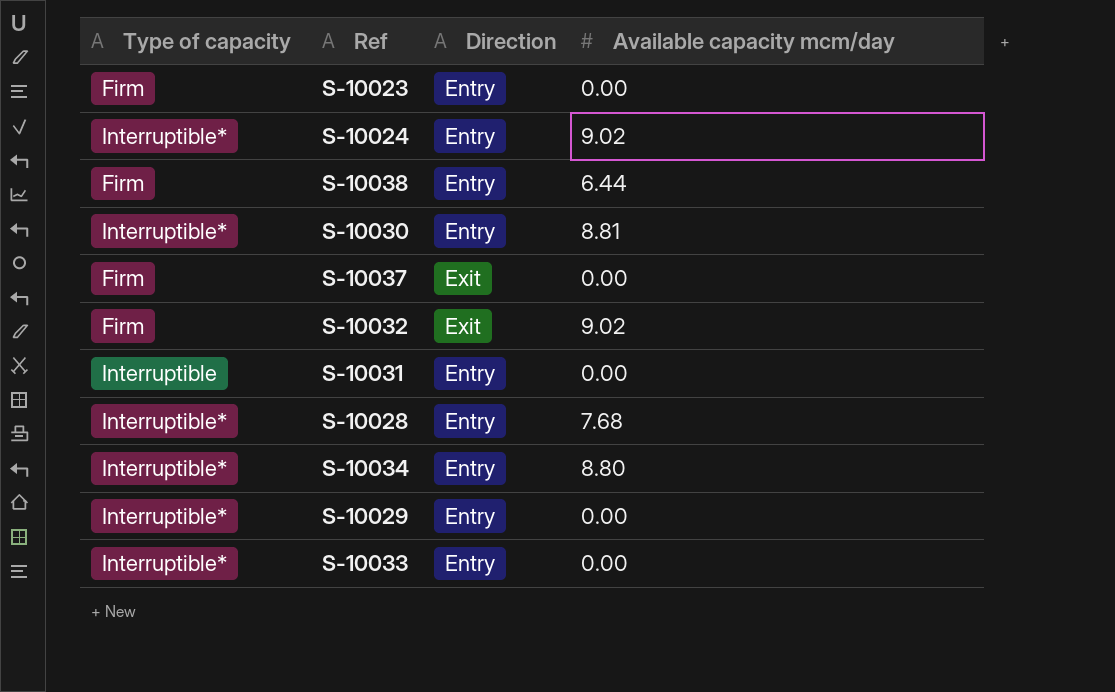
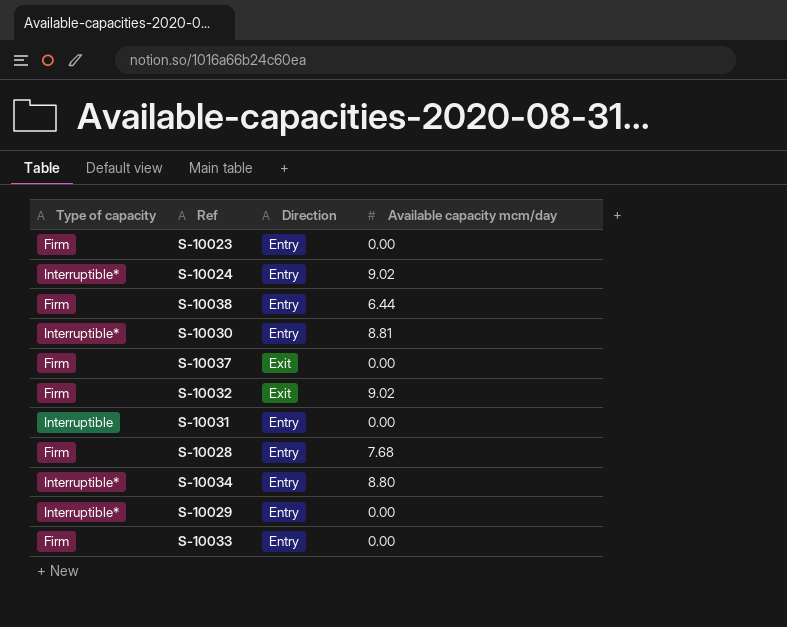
S-10028 | Type of capacity: Interruptible* -> Firm
S-10033 | Type of capacity: Interruptible* -> Firm

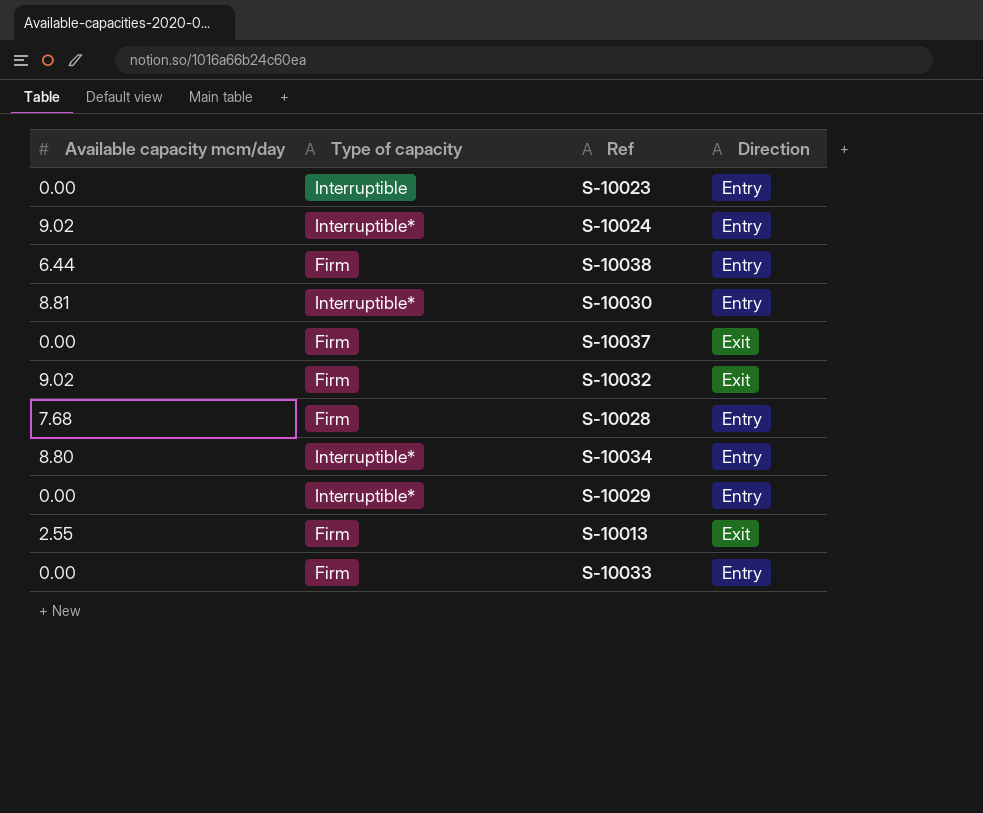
column Available capacity mcm/day | position: 4 -> 1
row S-10031: Interruptible | Entry | 0.00 -> none
S-10023 | Type of capacity: Firm -> Interruptible
row S-10013: none -> 2.55 | Firm | Exit

